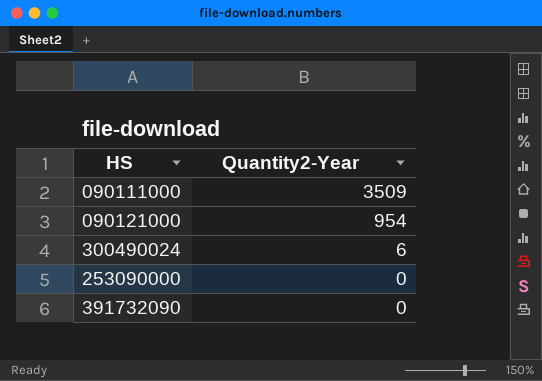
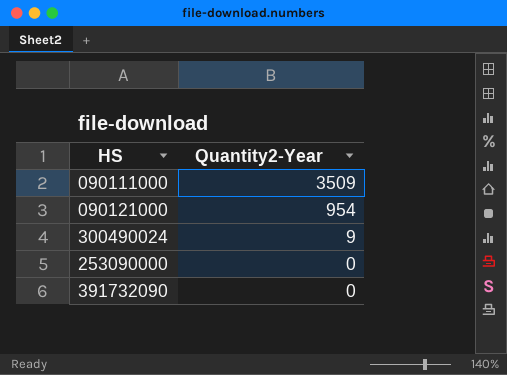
300490024 | Quantity2-Year: 6 -> 9

